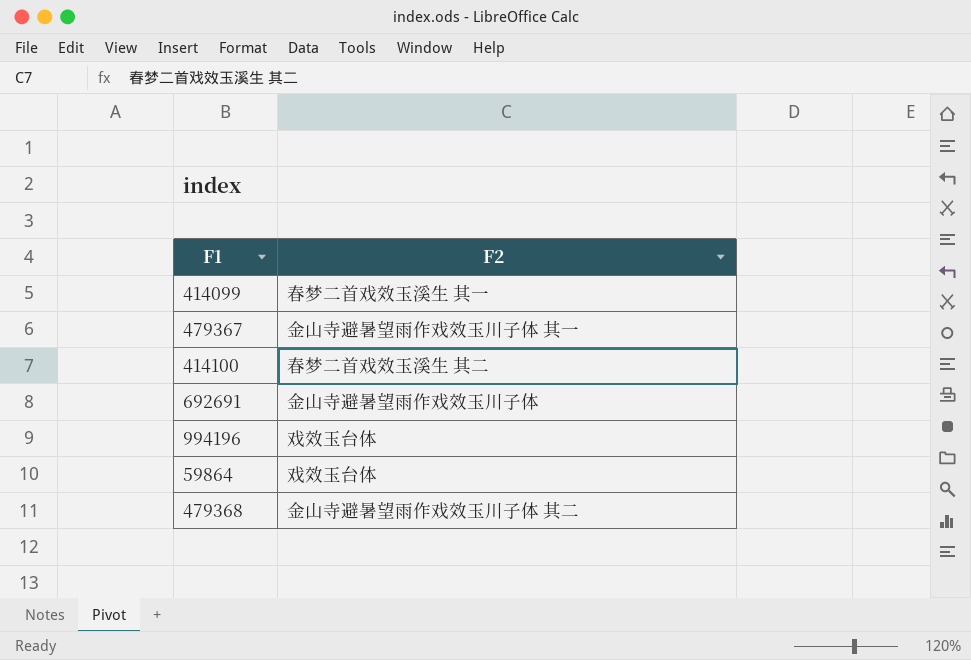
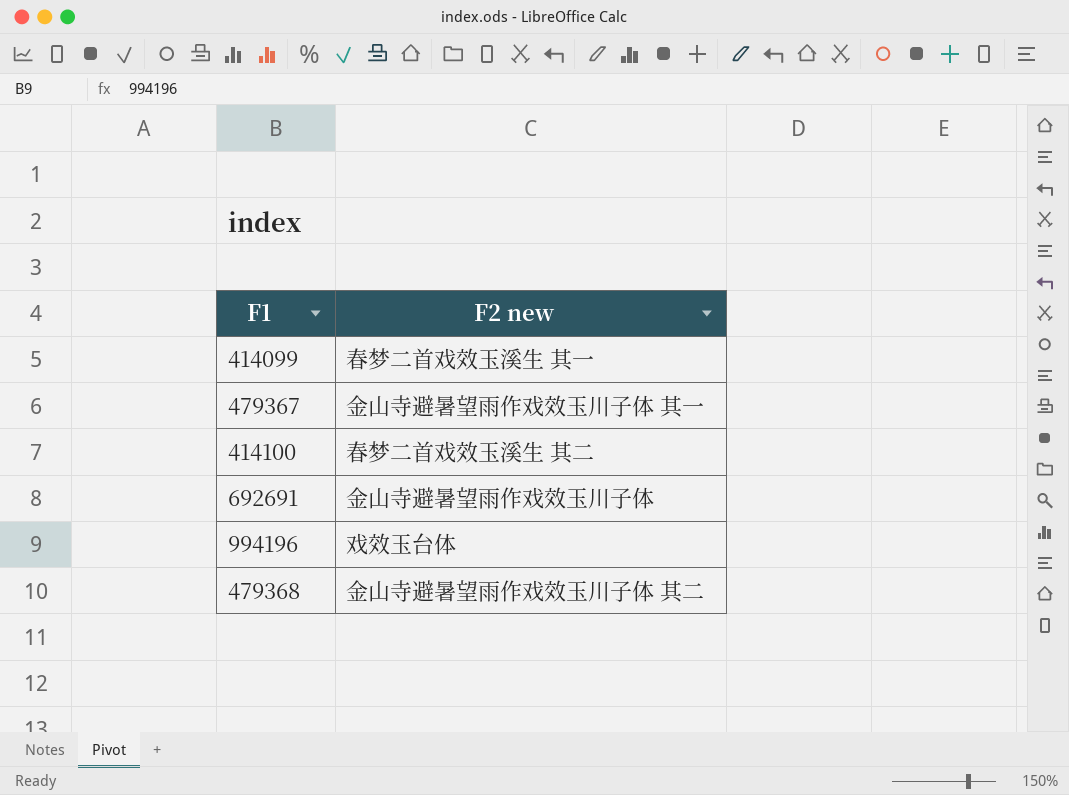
column name: F2 -> F2 new
row 59864: 戏效玉台体 -> none

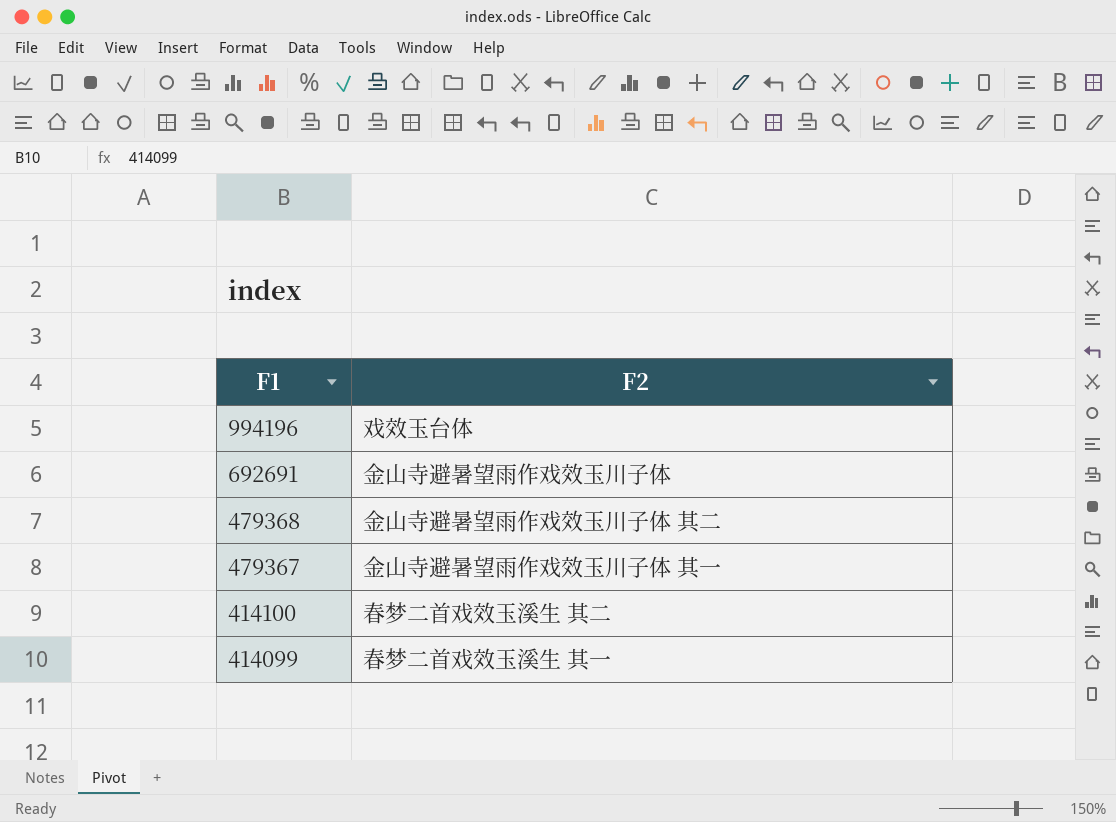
row order: none -> F1 descending
column name: F2 new -> F2

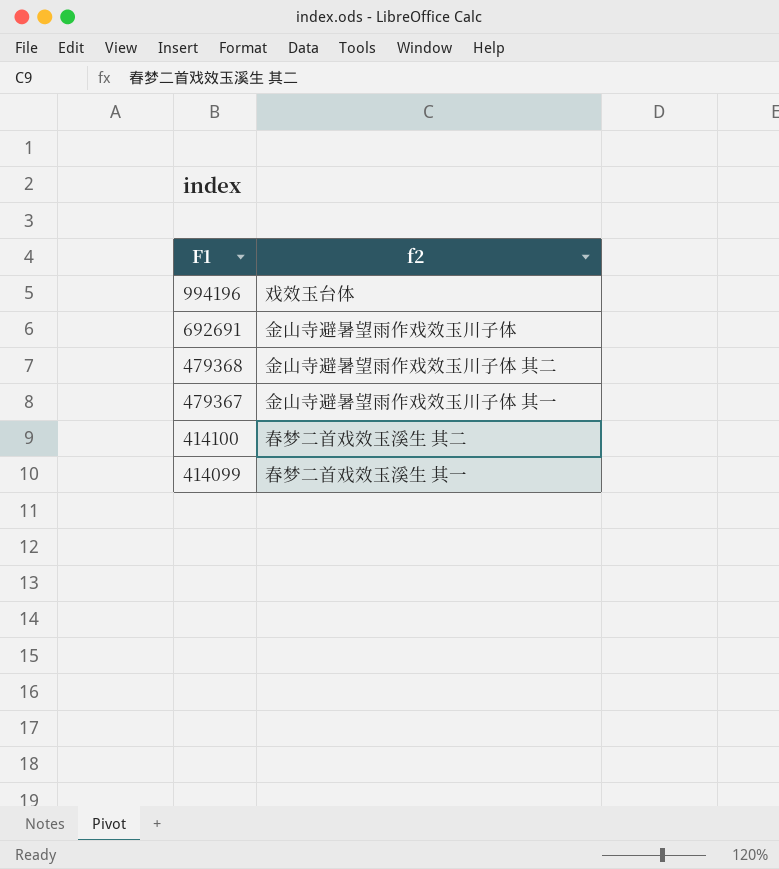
column name: F2 -> f2

